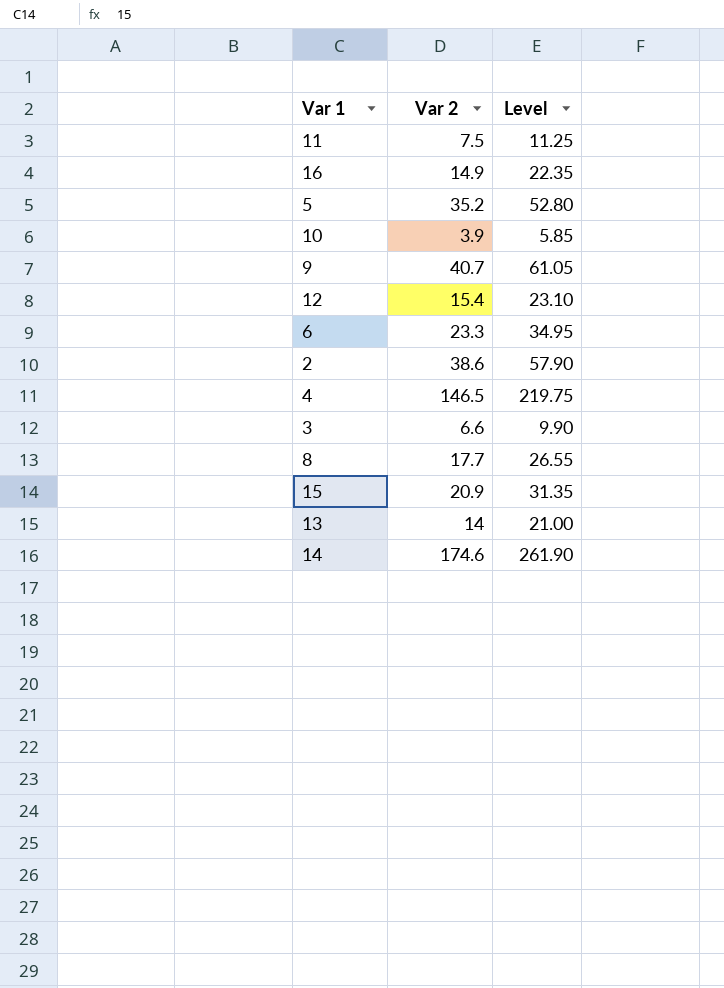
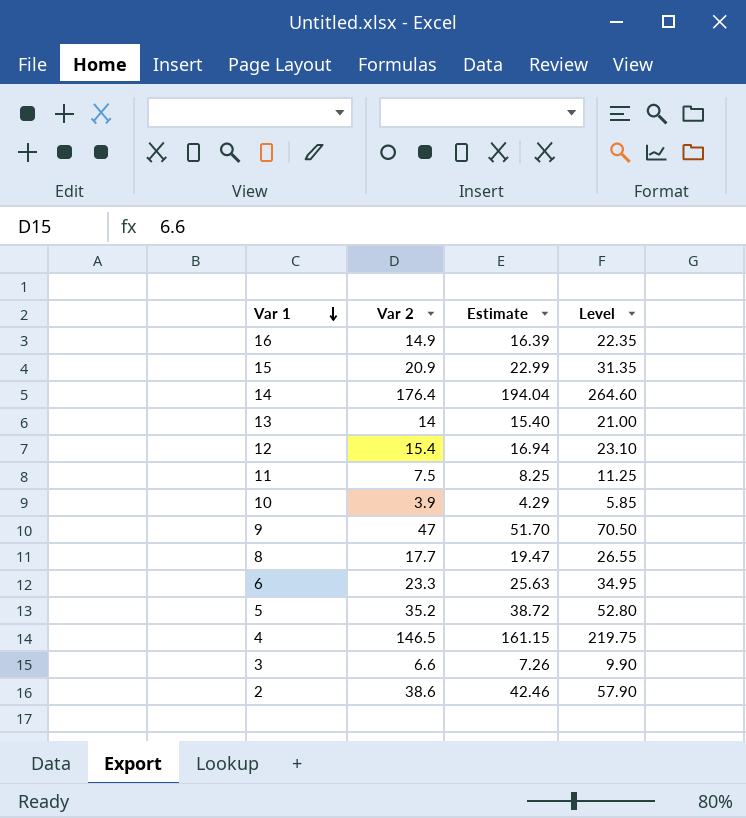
row order: none -> Var 1 descending
column Estimate | formula: none -> [Var 2] * 1.1
14 | Var 2: 174.6 -> 176.4
14 | Level: 261.90 -> 264.60
9 | Var 2: 40.7 -> 47
9 | Level: 61.05 -> 70.50

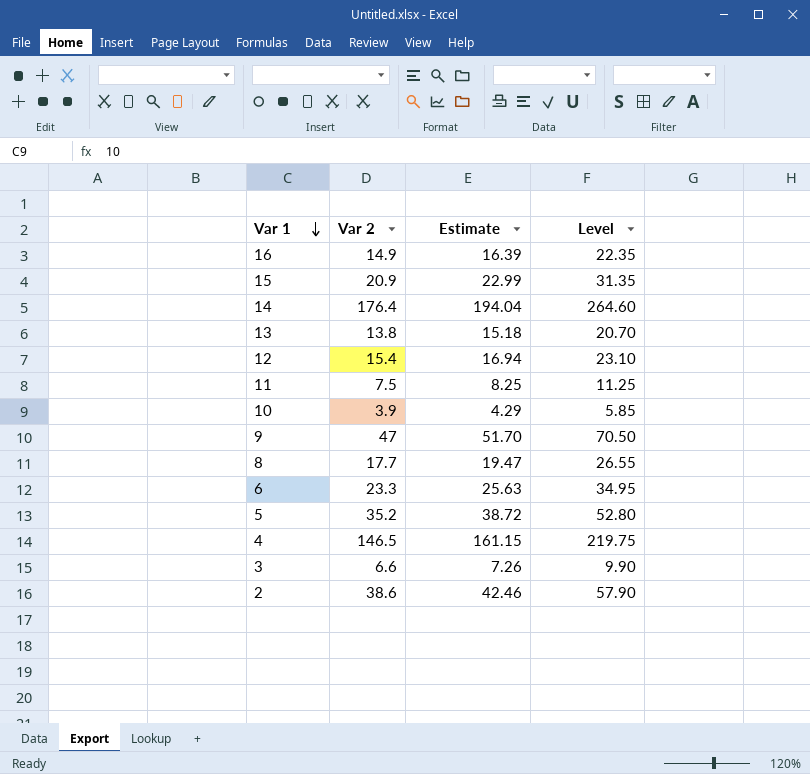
13 | Var 2: 14 -> 13.8
13 | Estimate: 15.40 -> 15.18
13 | Level: 21.00 -> 20.70

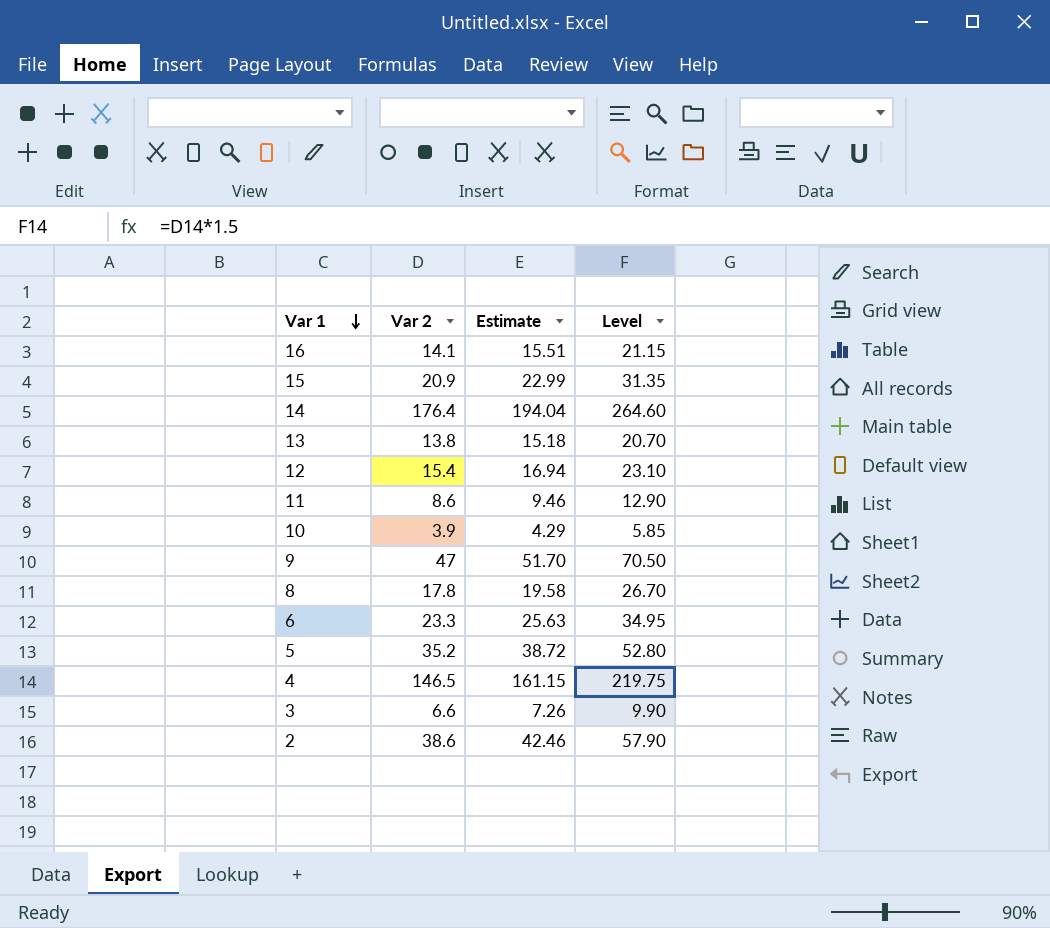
16 | Var 2: 14.9 -> 14.1
16 | Estimate: 16.39 -> 15.51
16 | Level: 22.35 -> 21.15
11 | Var 2: 7.5 -> 8.6
11 | Estimate: 8.25 -> 9.46
11 | Level: 11.25 -> 12.90
8 | Var 2: 17.7 -> 17.8
8 | Estimate: 19.47 -> 19.58
8 | Level: 26.55 -> 26.70

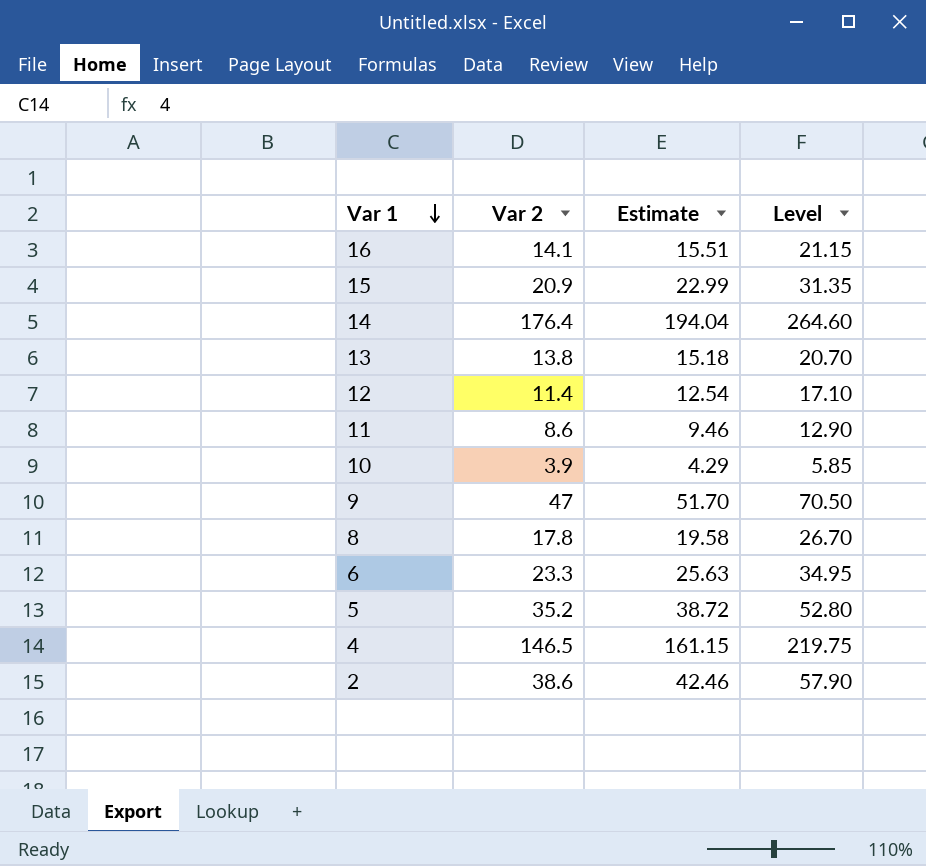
row 3: 6.6 | 7.26 | 9.90 -> none
12 | Var 2: 15.4 -> 11.4
12 | Estimate: 16.94 -> 12.54
12 | Level: 23.10 -> 17.10

